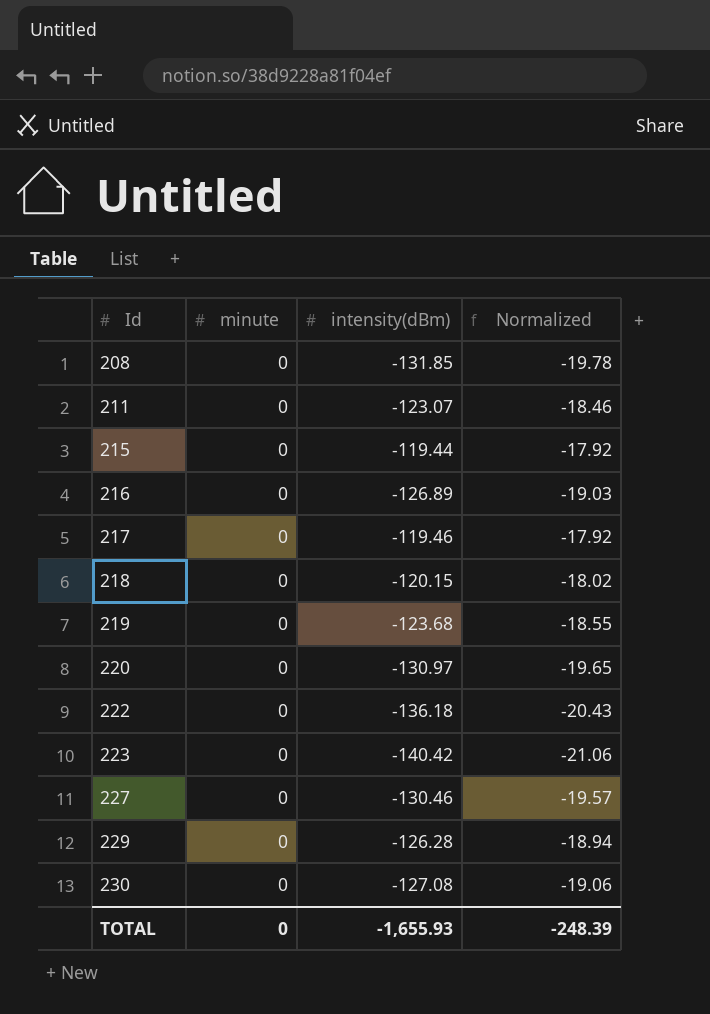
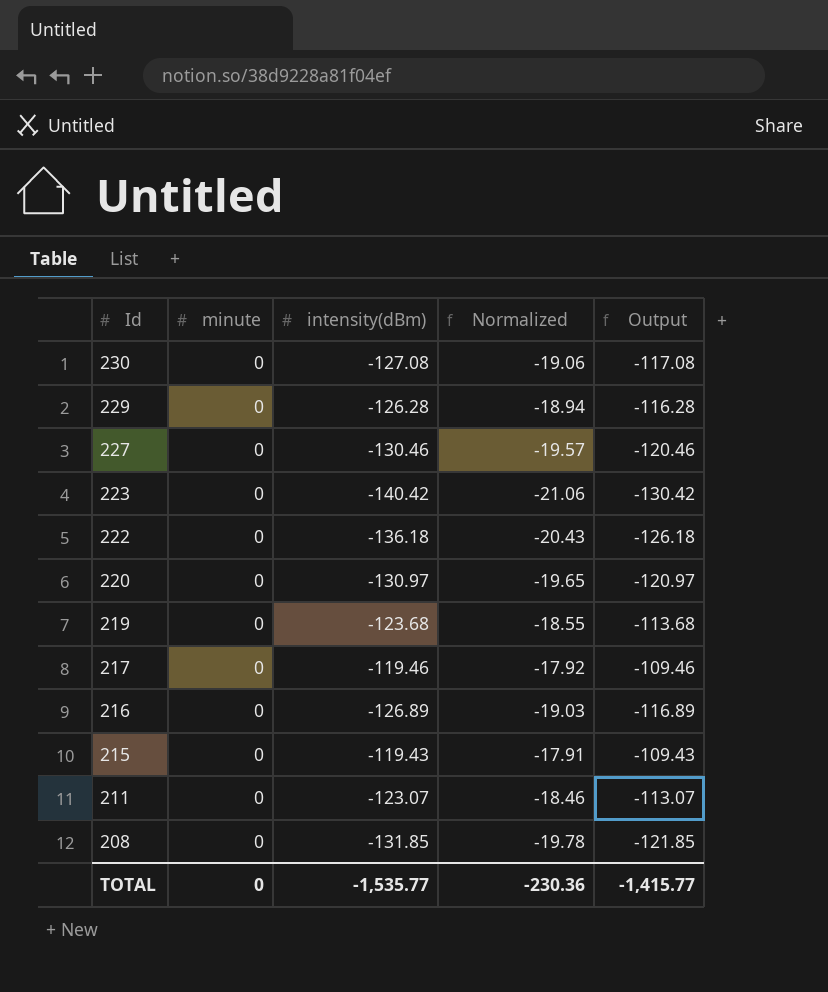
row order: Id ascending -> Id descending
column Output | formula: none -> [intensity(dBm)] + 10
row 218: 0 | -120.15 | -18.02 -> none
215 | intensity(dBm): -119.44 -> -119.43
215 | Normalized: -17.92 -> -17.91
TOTAL | intensity(dBm): -1,655.93 -> -1,535.77
TOTAL | Normalized: -248.39 -> -230.36

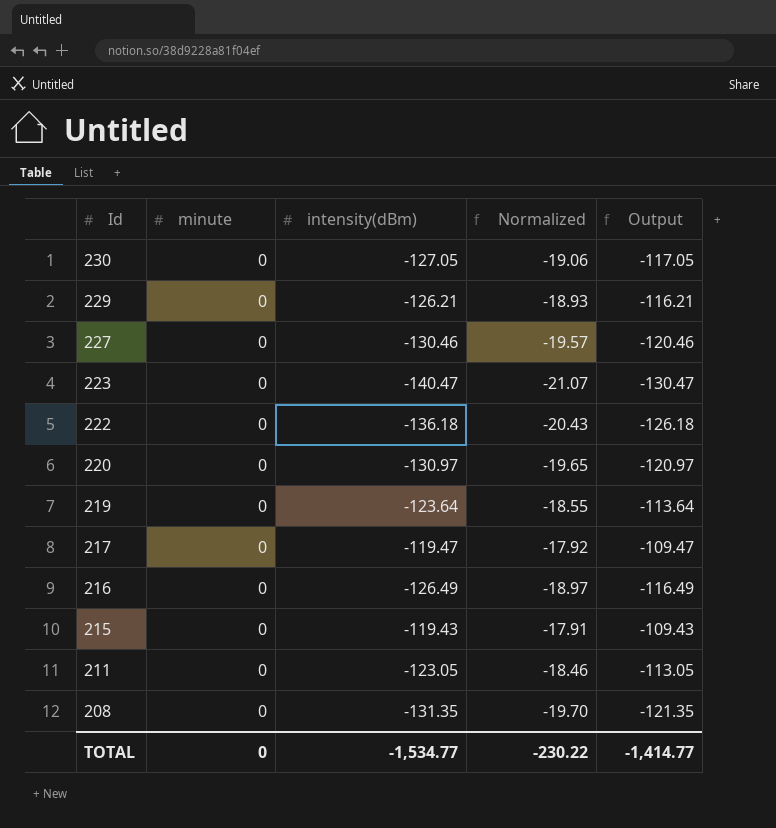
230 | intensity(dBm): -127.08 -> -127.05
230 | Output: -117.08 -> -117.05
229 | intensity(dBm): -126.28 -> -126.21
229 | Normalized: -18.94 -> -18.93
229 | Output: -116.28 -> -116.21
223 | intensity(dBm): -140.42 -> -140.47
223 | Normalized: -21.06 -> -21.07
223 | Output: -130.42 -> -130.47
219 | intensity(dBm): -123.68 -> -123.64
219 | Output: -113.68 -> -113.64
217 | intensity(dBm): -119.46 -> -119.47
217 | Output: -109.46 -> -109.47
216 | intensity(dBm): -126.89 -> -126.49
216 | Normalized: -19.03 -> -18.97
216 | Output: -116.89 -> -116.49
211 | intensity(dBm): -123.07 -> -123.05
211 | Output: -113.07 -> -113.05
208 | intensity(dBm): -131.85 -> -131.35
208 | Normalized: -19.78 -> -19.70
208 | Output: -121.85 -> -121.35
TOTAL | intensity(dBm): -1,535.77 -> -1,534.77
TOTAL | Normalized: -230.36 -> -230.22
TOTAL | Output: -1,415.77 -> -1,414.77

